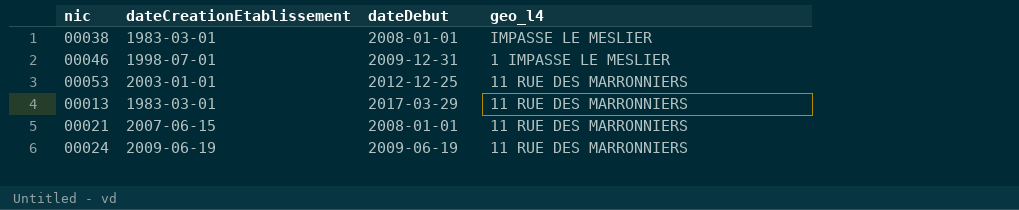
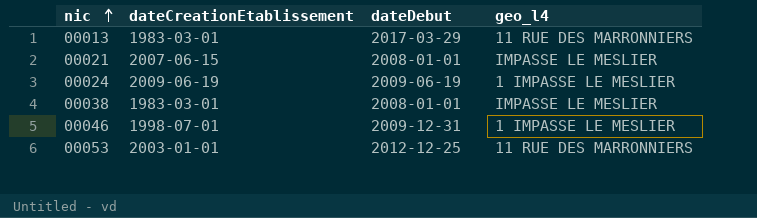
row order: none -> nic ascending
00021 | geo_l4: 11 RUE DES MARRONNIERS -> IMPASSE LE MESLIER
00024 | geo_l4: 11 RUE DES MARRONNIERS -> 1 IMPASSE LE MESLIER

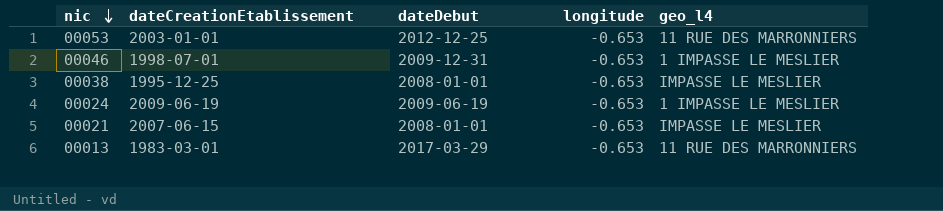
row order: nic ascending -> nic descending
column longitude | position: none -> 4
00038 | dateCreationEtablissement: 1983-03-01 -> 1995-12-25

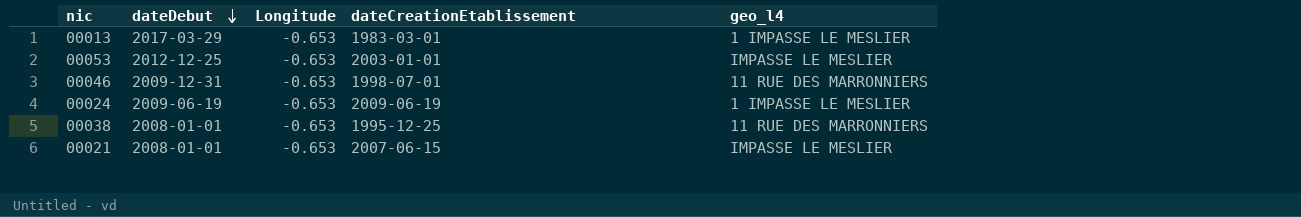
row order: nic descending -> dateDebut descending
column name: longitude -> Longitude
column dateCreationEtablissement | position: 2 -> 4
00013 | geo_l4: 11 RUE DES MARRONNIERS -> 1 IMPASSE LE MESLIER
00053 | geo_l4: 11 RUE DES MARRONNIERS -> IMPASSE LE MESLIER
00046 | geo_l4: 1 IMPASSE LE MESLIER -> 11 RUE DES MARRONNIERS
00038 | geo_l4: IMPASSE LE MESLIER -> 11 RUE DES MARRONNIERS

